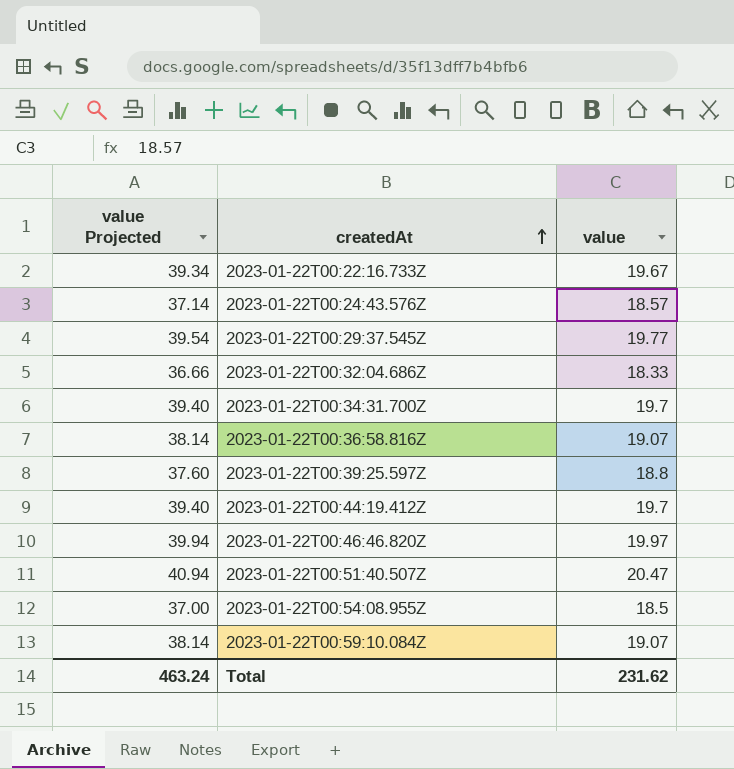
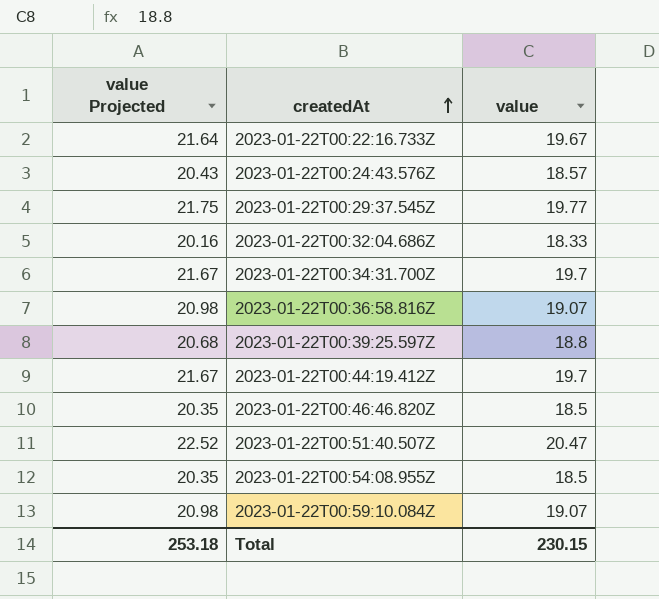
column value Projected | formula: [value] * 2 -> [value] * 1.1
2023-01-22T00:46:46.820Z | value: 19.97 -> 18.5
Total | value Projected: 463.24 -> 253.18
Total | value: 231.62 -> 230.15

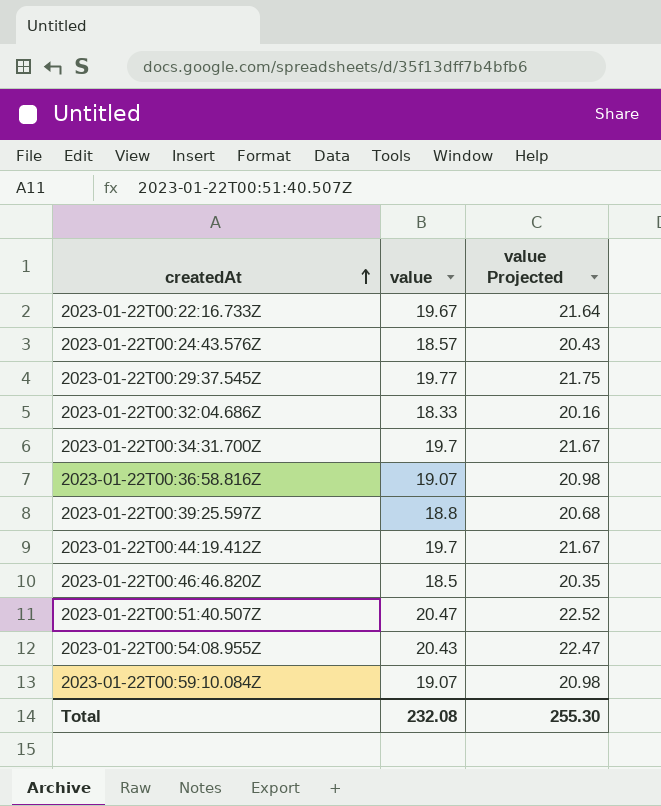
column value Projected | position: 1 -> 3
2023-01-22T00:54:08.955Z | value: 18.5 -> 20.43
2023-01-22T00:54:08.955Z | value Projected: 20.35 -> 22.47
Total | value: 230.15 -> 232.08
Total | value Projected: 253.18 -> 255.30

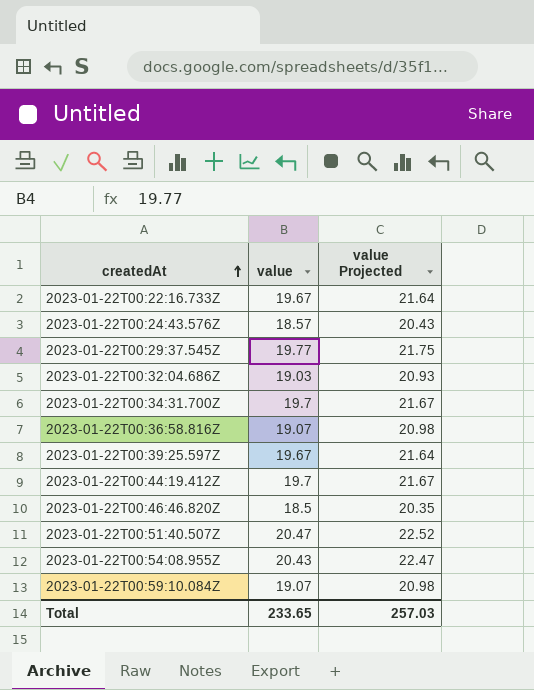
2023-01-22T00:32:04.686Z | value: 18.33 -> 19.03
2023-01-22T00:32:04.686Z | value Projected: 20.16 -> 20.93
2023-01-22T00:39:25.597Z | value: 18.8 -> 19.67
2023-01-22T00:39:25.597Z | value Projected: 20.68 -> 21.64
Total | value: 232.08 -> 233.65
Total | value Projected: 255.30 -> 257.03

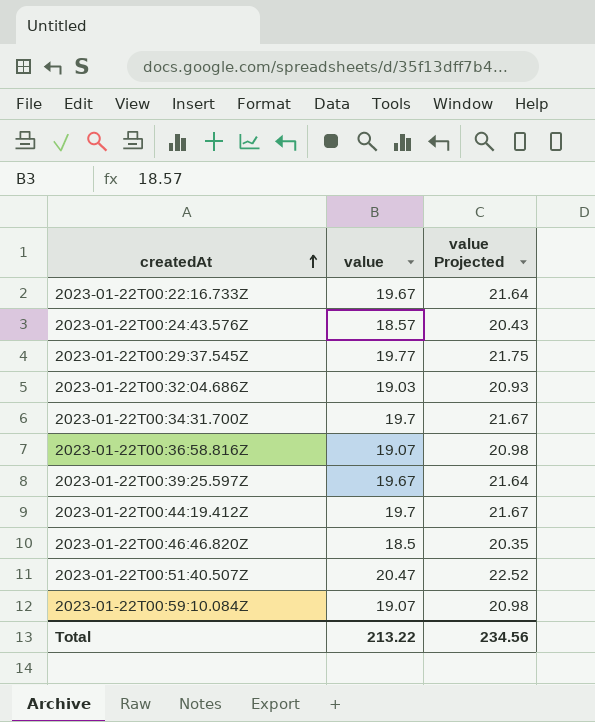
row 2023-01-22T00:54:08.955Z: 20.43 | 22.47 -> none
Total | value: 233.65 -> 213.22
Total | value Projected: 257.03 -> 234.56

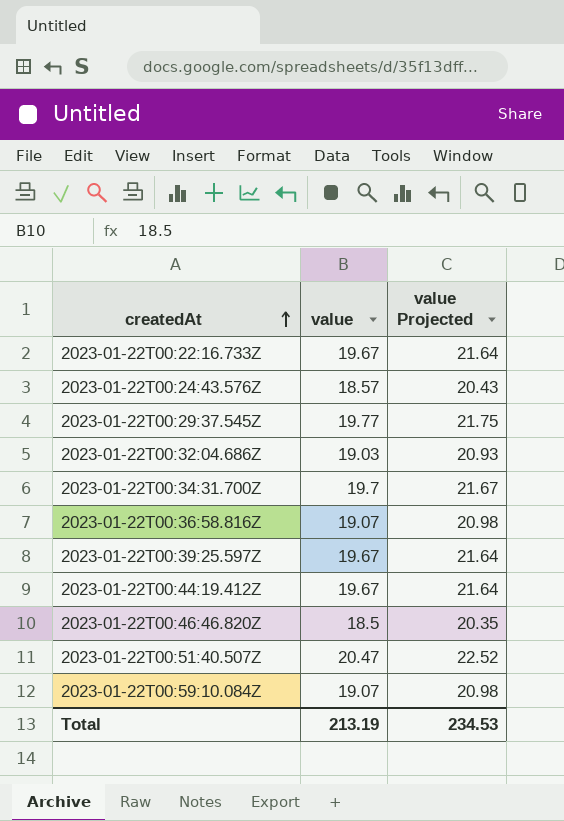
2023-01-22T00:44:19.412Z | value: 19.7 -> 19.67
2023-01-22T00:44:19.412Z | value Projected: 21.67 -> 21.64
Total | value: 213.22 -> 213.19
Total | value Projected: 234.56 -> 234.53

